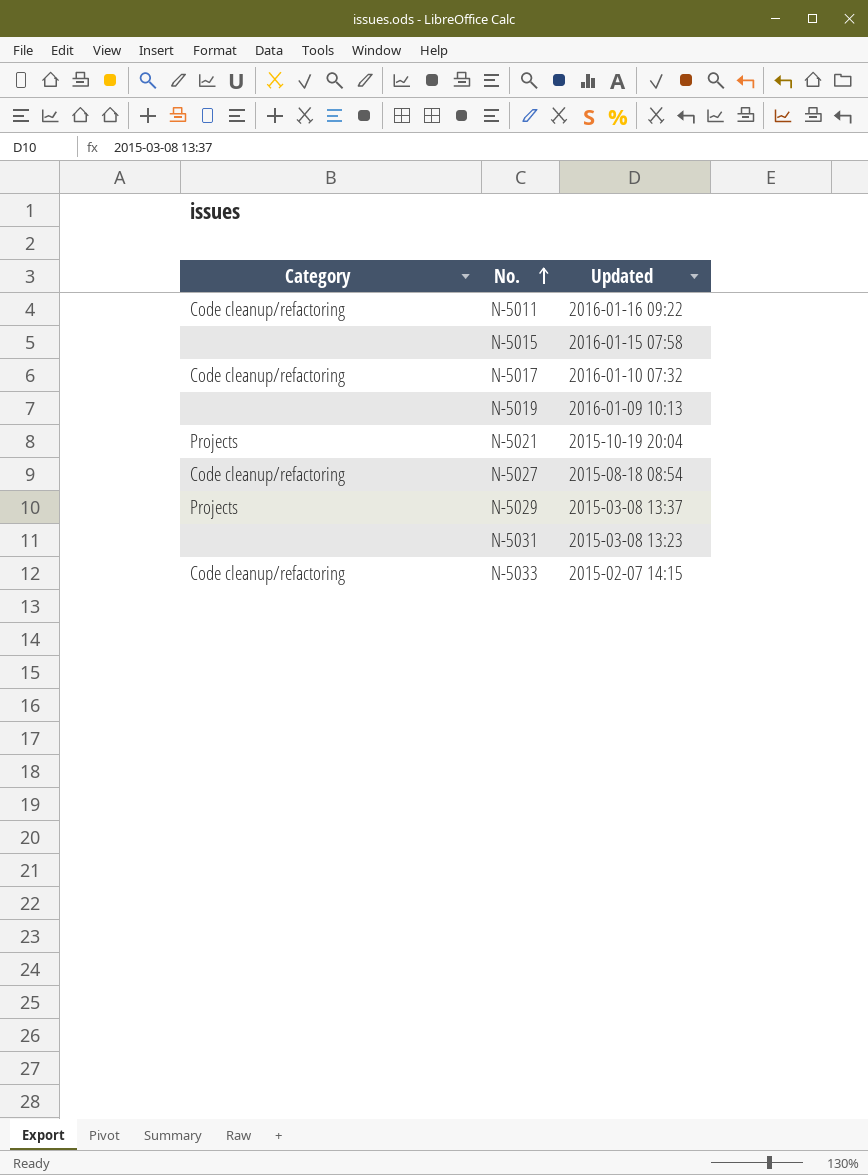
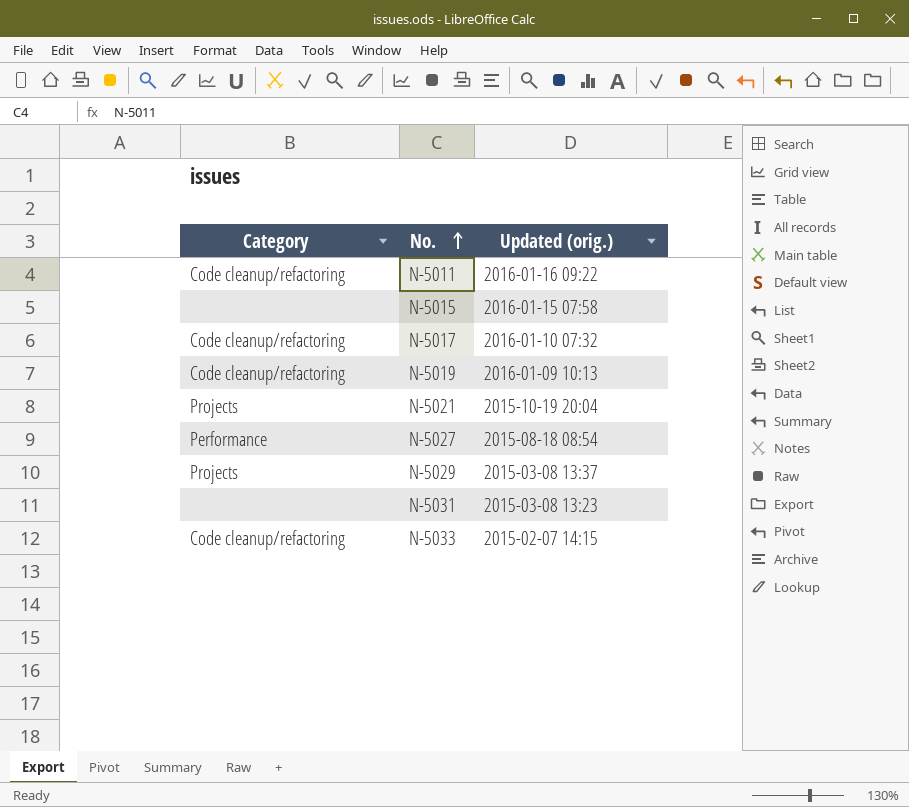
column name: Updated -> Updated (orig.)
N-5019 | Category: none -> Code cleanup/refactoring
N-5027 | Category: Code cleanup/refactoring -> Performance

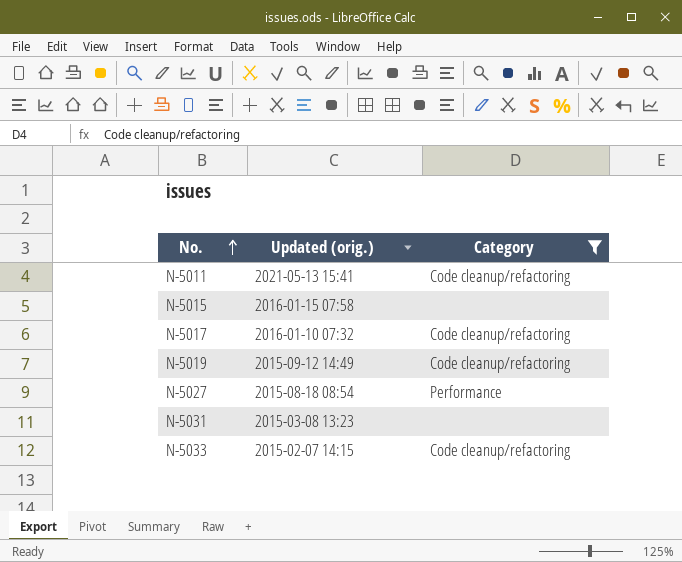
filter: none -> Category != Projects
column Category | position: 1 -> 3
N-5011 | Updated (orig.): 2016-01-16 09:22 -> 2021-05-13 15:41
N-5019 | Updated (orig.): 2016-01-09 10:13 -> 2015-09-12 14:49

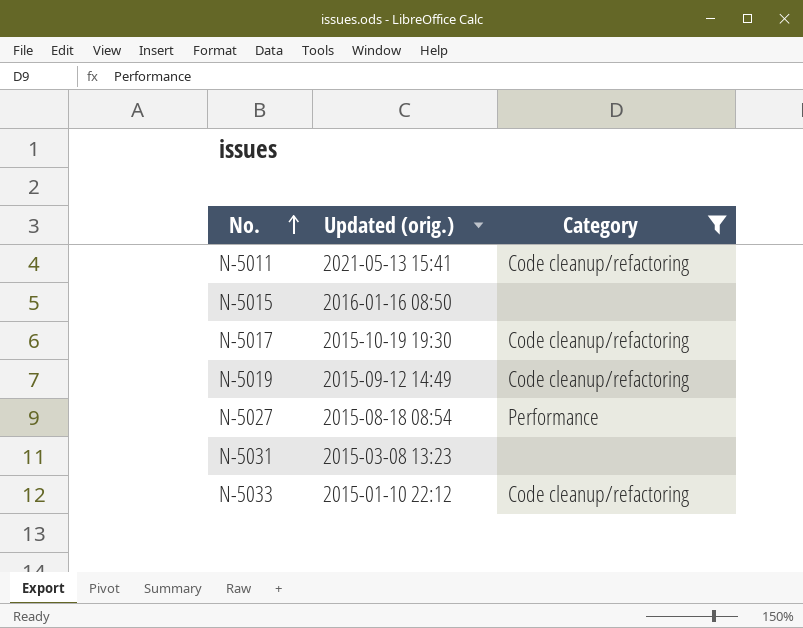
N-5015 | Updated (orig.): 2016-01-15 07:58 -> 2016-01-16 08:50
N-5017 | Updated (orig.): 2016-01-10 07:32 -> 2015-10-19 19:30
N-5033 | Updated (orig.): 2015-02-07 14:15 -> 2015-01-10 22:12

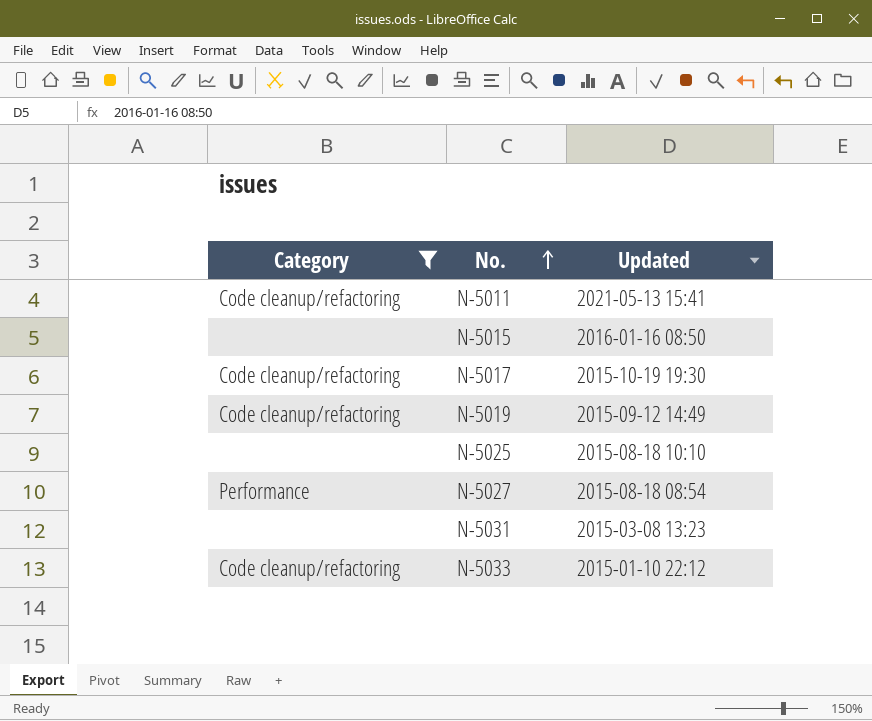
column Category | position: 3 -> 1
column name: Updated (orig.) -> Updated
row N-5025: none -> none | 2015-08-18 10:10

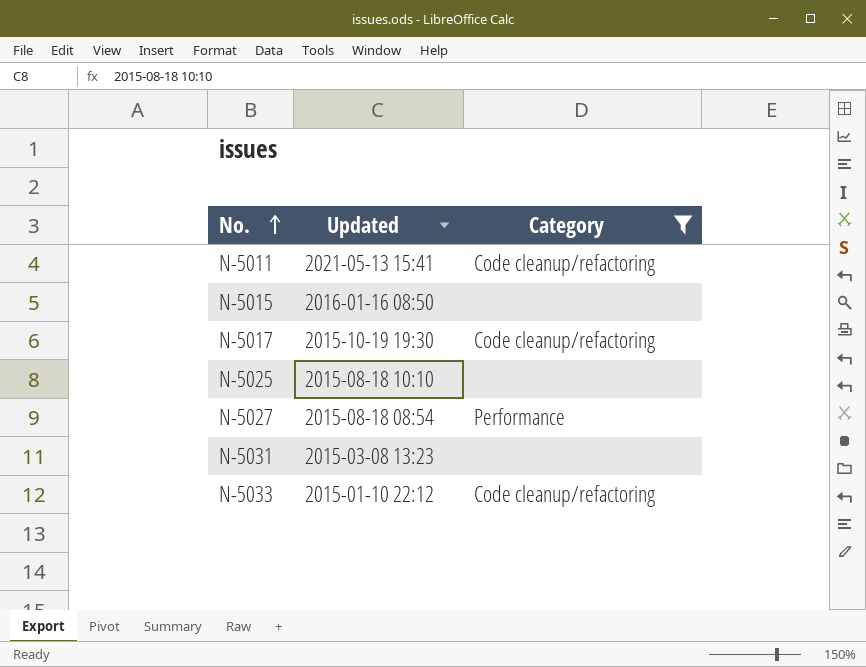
column Category | position: 1 -> 3
row N-5019: Code cleanup/refactoring | 2015-09-12 14:49 -> none

